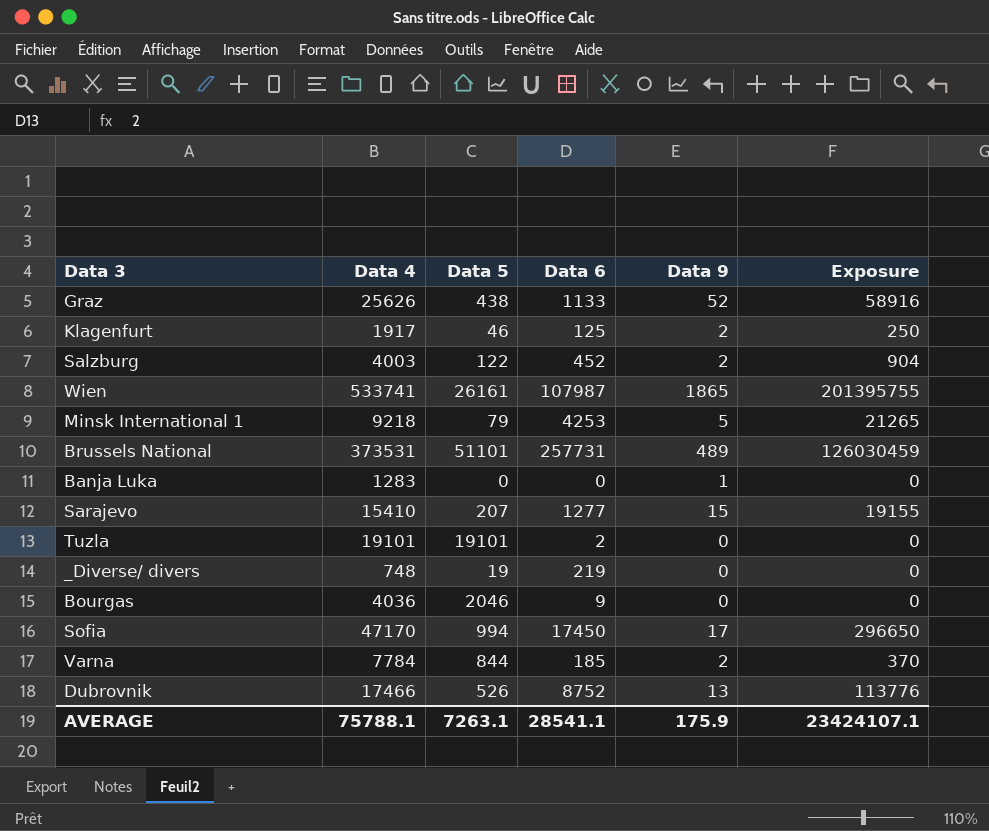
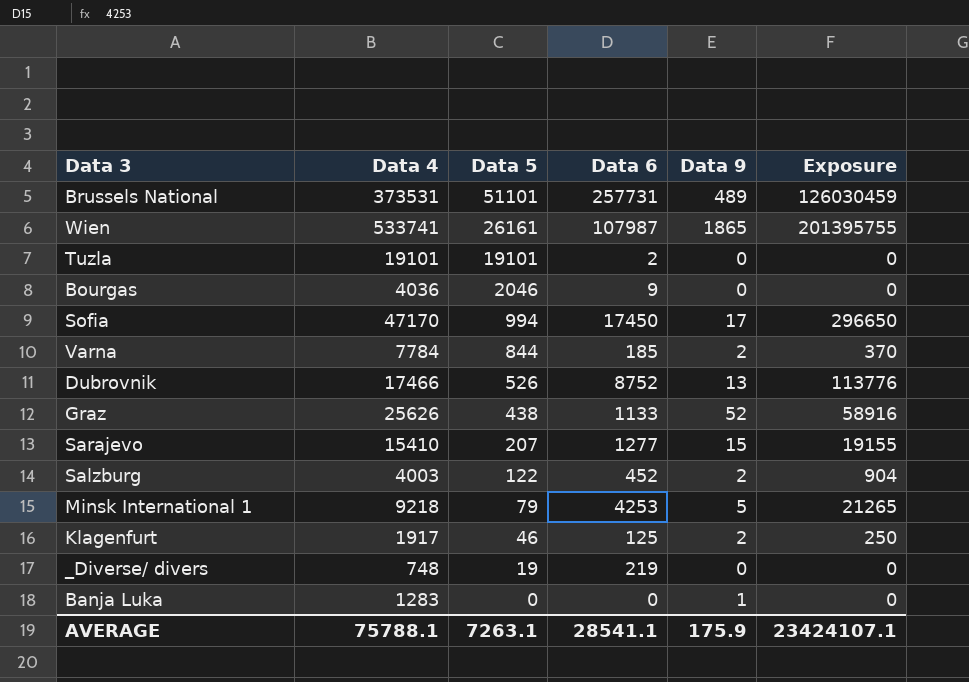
row order: none -> Data 5 descending

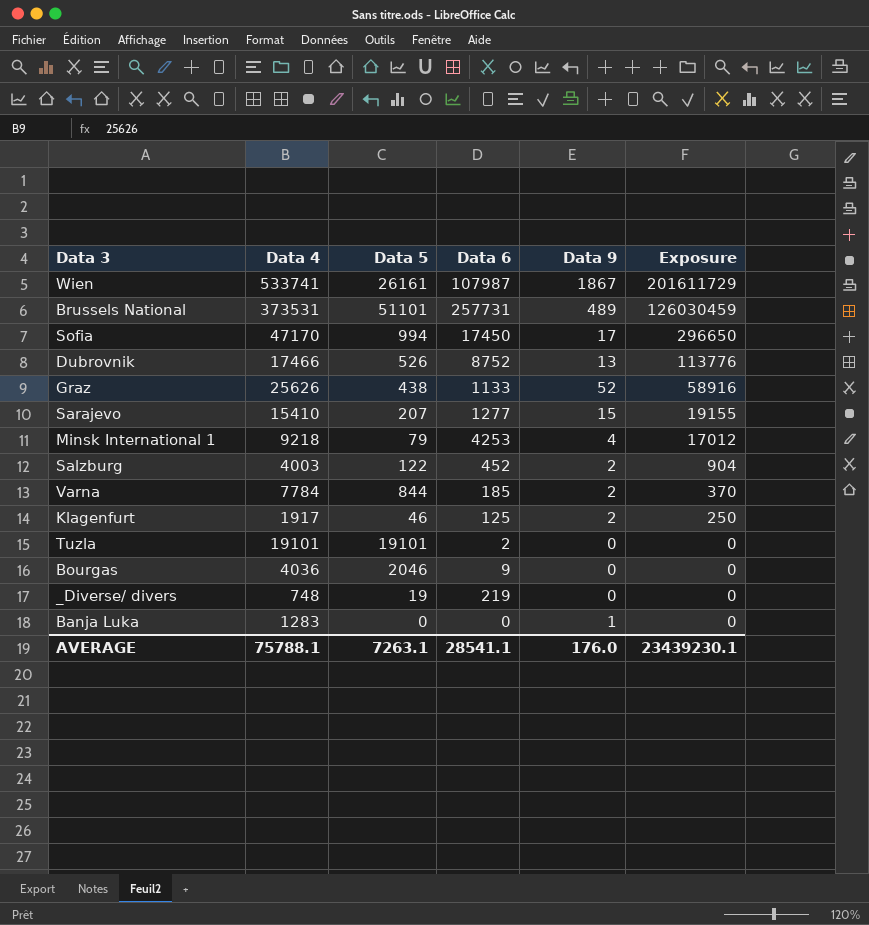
row order: Data 5 descending -> Exposure descending
Wien | Data 9: 1865 -> 1867
Wien | Exposure: 201395755 -> 201611729
Minsk International 1 | Data 9: 5 -> 4
Minsk International 1 | Exposure: 21265 -> 17012
AVERAGE | Data 9: 175.9 -> 176.0
AVERAGE | Exposure: 23424107.1 -> 23439230.1

